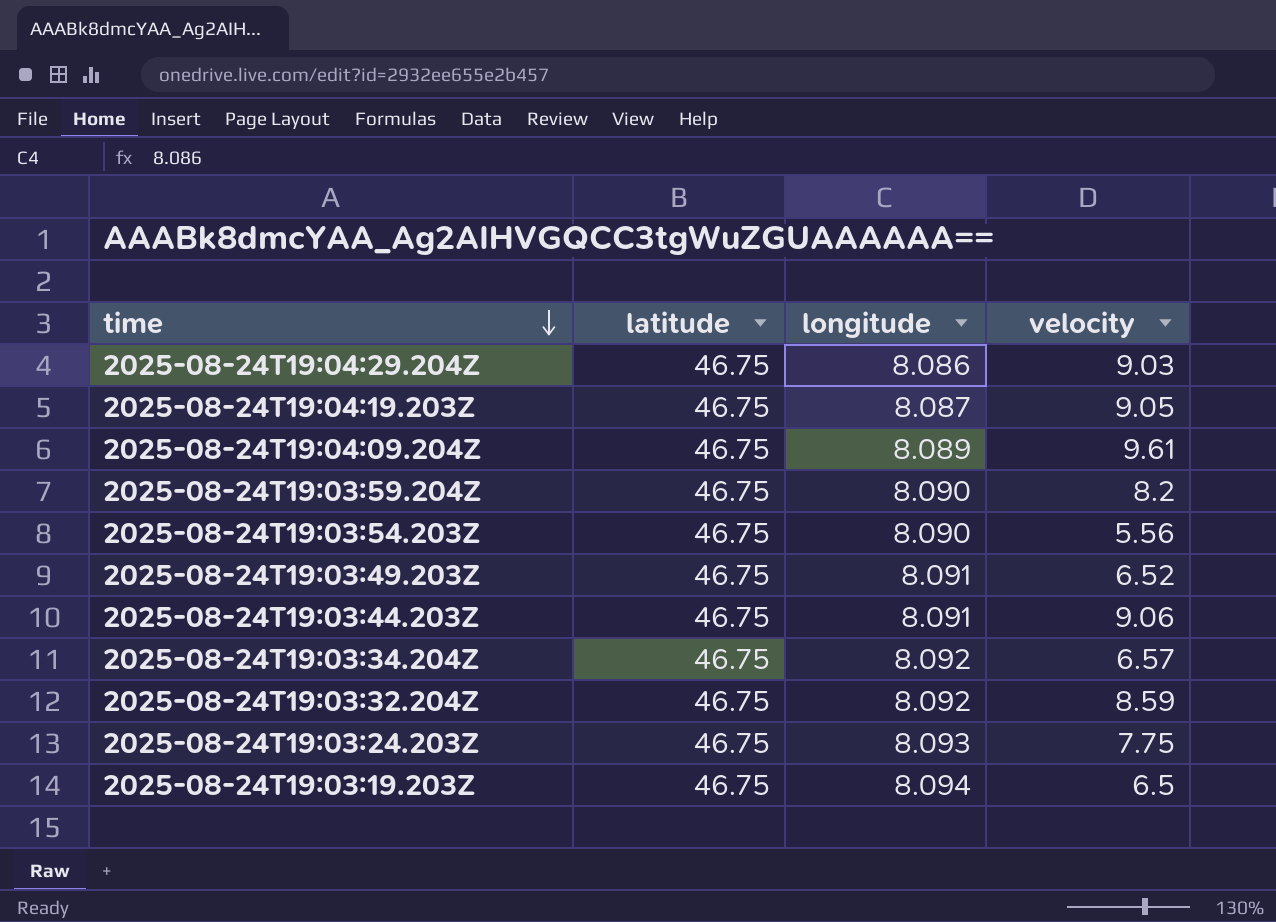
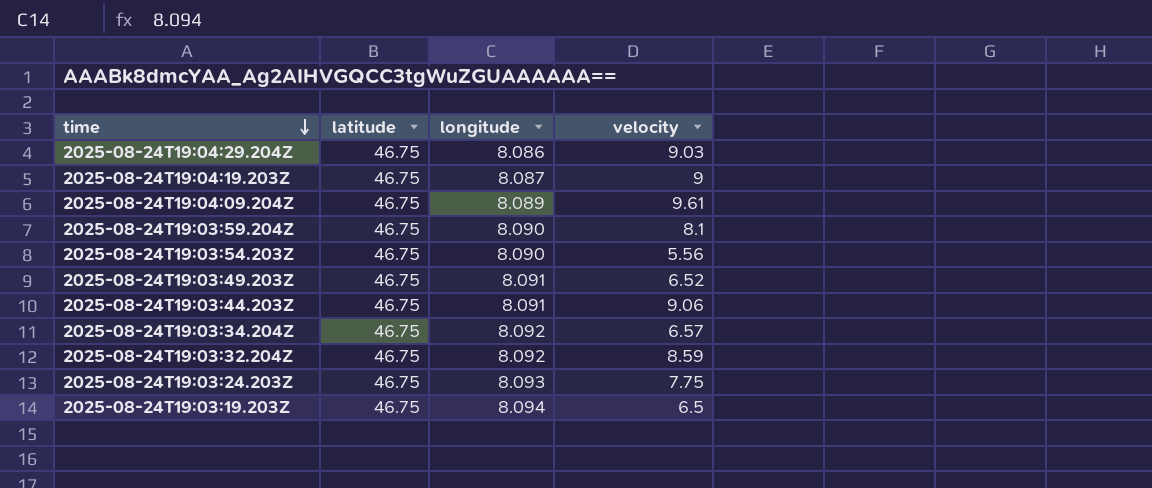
2025-08-24T19:04:19.203Z | velocity: 9.05 -> 9
2025-08-24T19:03:59.204Z | velocity: 8.2 -> 8.1

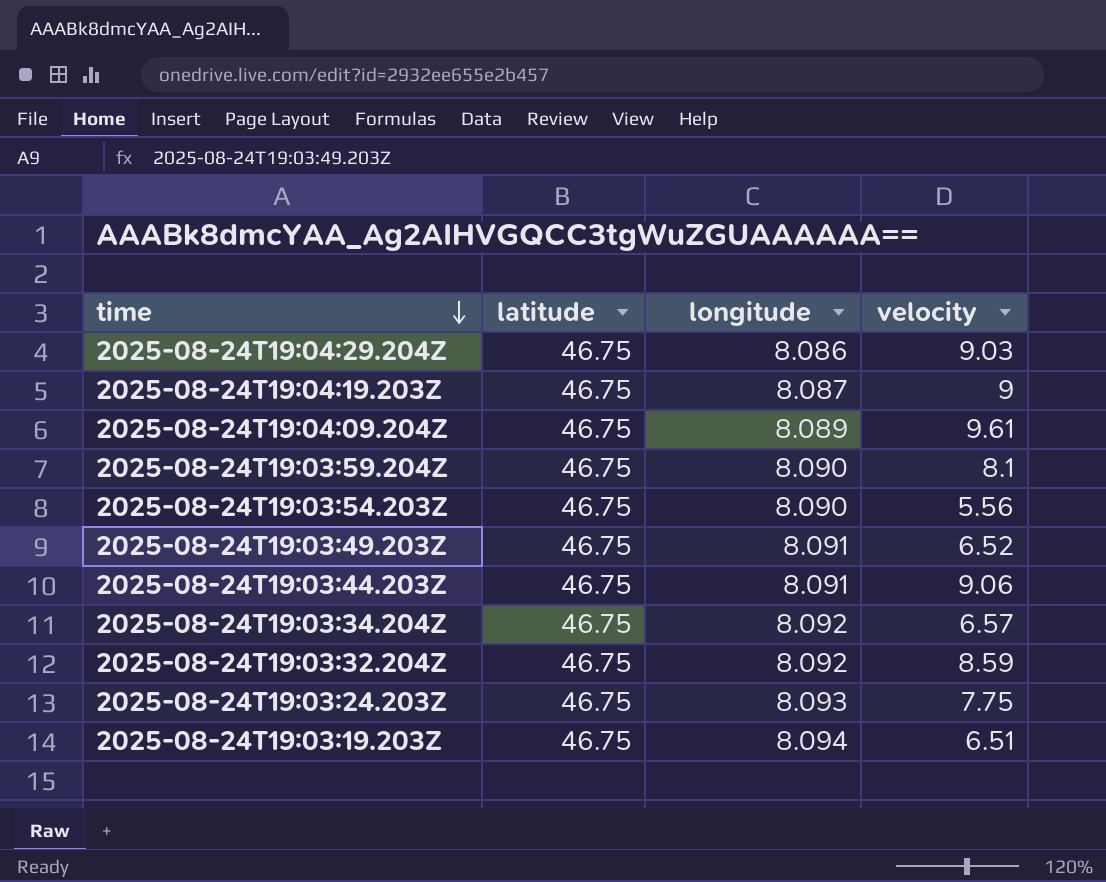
2025-08-24T19:03:19.203Z | velocity: 6.5 -> 6.51

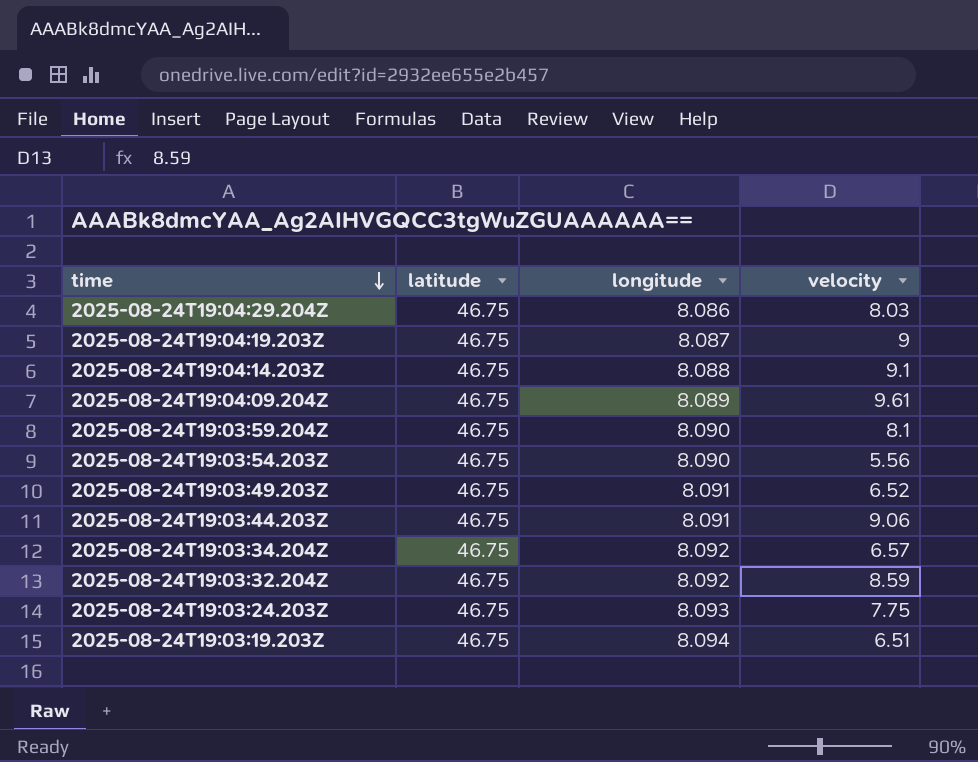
2025-08-24T19:04:29.204Z | velocity: 9.03 -> 8.03
row 2025-08-24T19:04:14.203Z: none -> 46.75 | 8.088 | 9.1

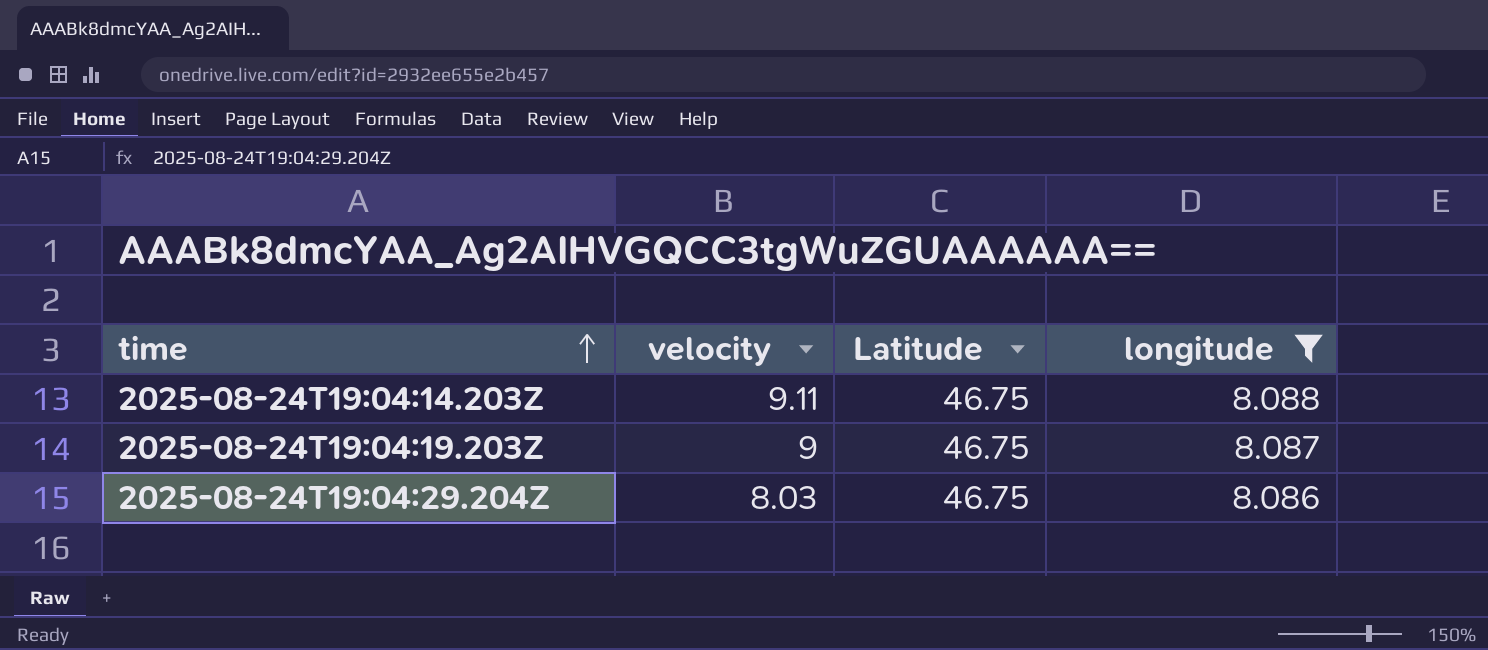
filter: none -> longitude <= 8.088
row order: time descending -> time ascending
column velocity | position: 4 -> 2
column name: latitude -> Latitude
2025-08-24T19:04:14.203Z | velocity: 9.1 -> 9.11

